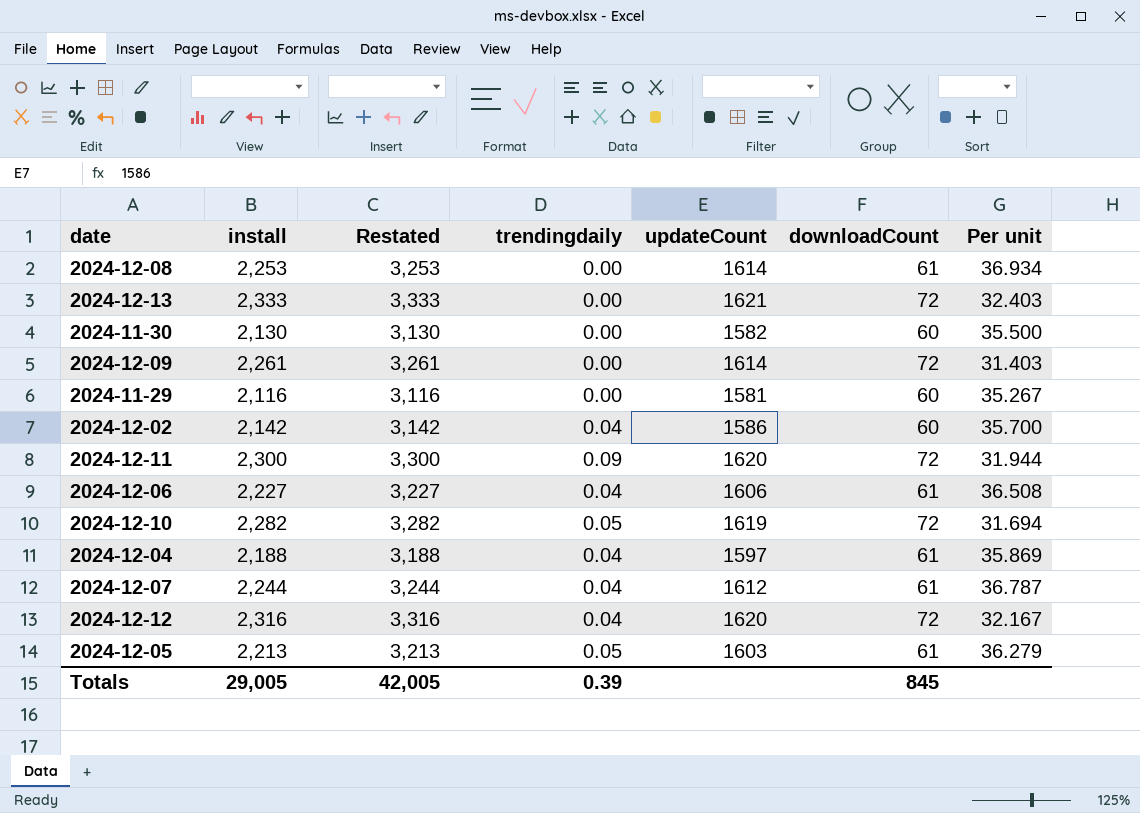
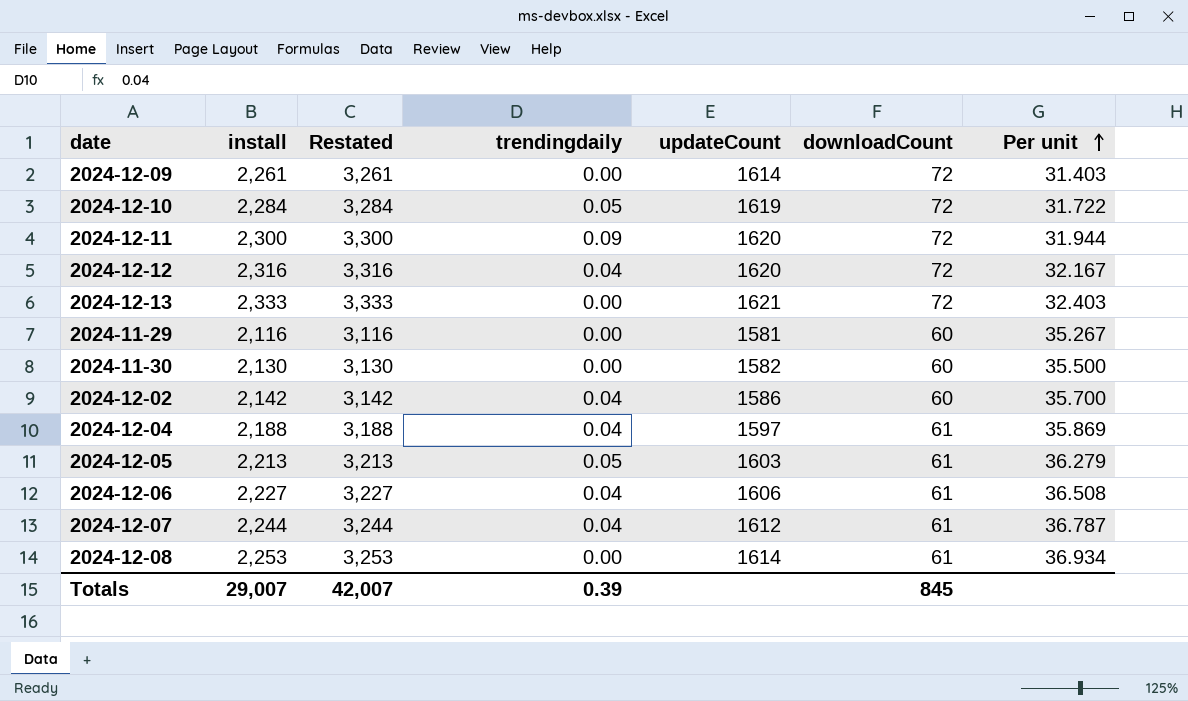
row order: none -> Per unit ascending
2024-12-10 | install: 2,282 -> 2,284
2024-12-10 | Restated: 3,282 -> 3,284
2024-12-10 | Per unit: 31.694 -> 31.722
Totals | install: 29,005 -> 29,007
Totals | Restated: 42,005 -> 42,007

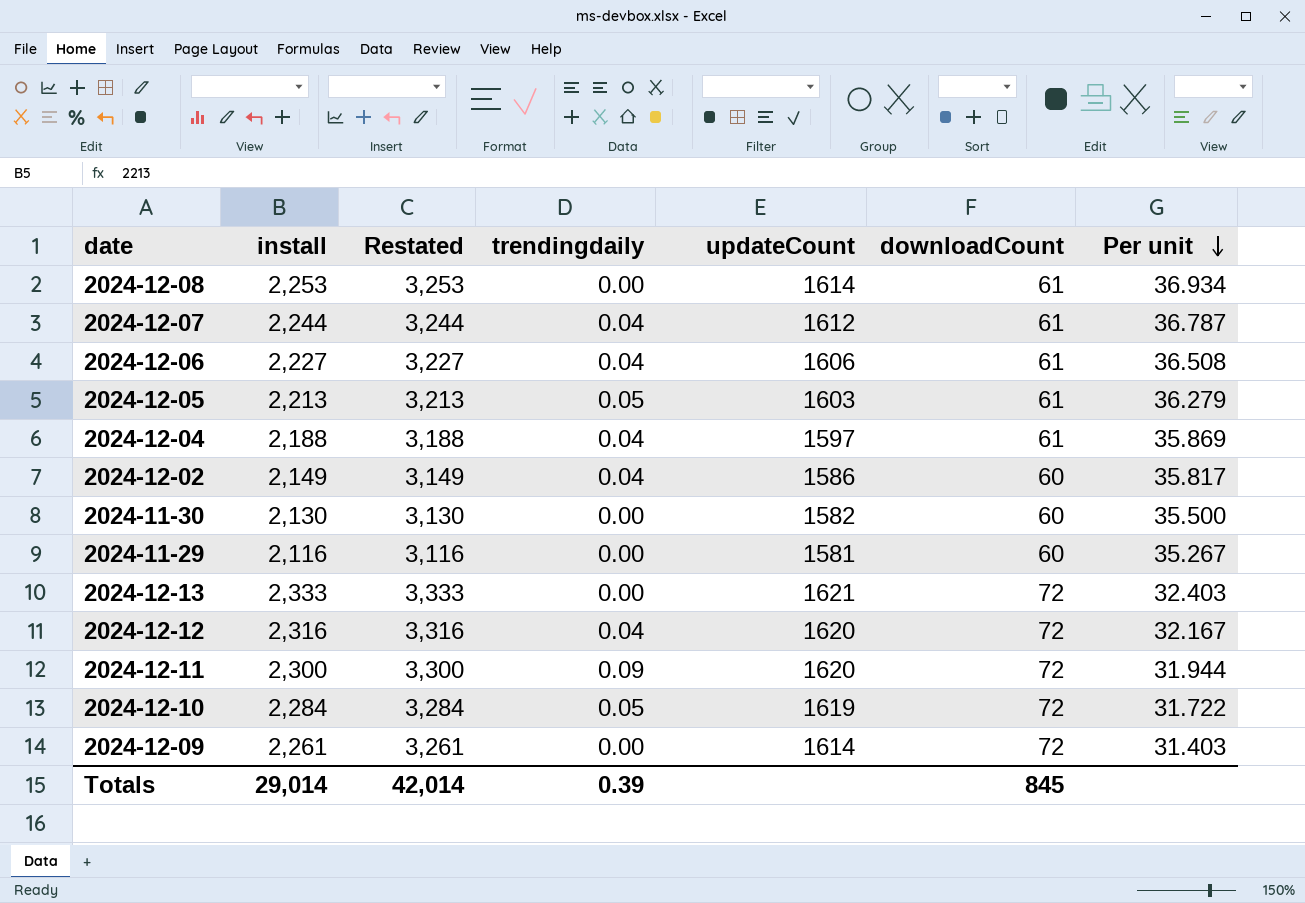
row order: Per unit ascending -> Per unit descending
2024-12-02 | install: 2,142 -> 2,149
2024-12-02 | Restated: 3,142 -> 3,149
2024-12-02 | Per unit: 35.700 -> 35.817
Totals | install: 29,007 -> 29,014
Totals | Restated: 42,007 -> 42,014

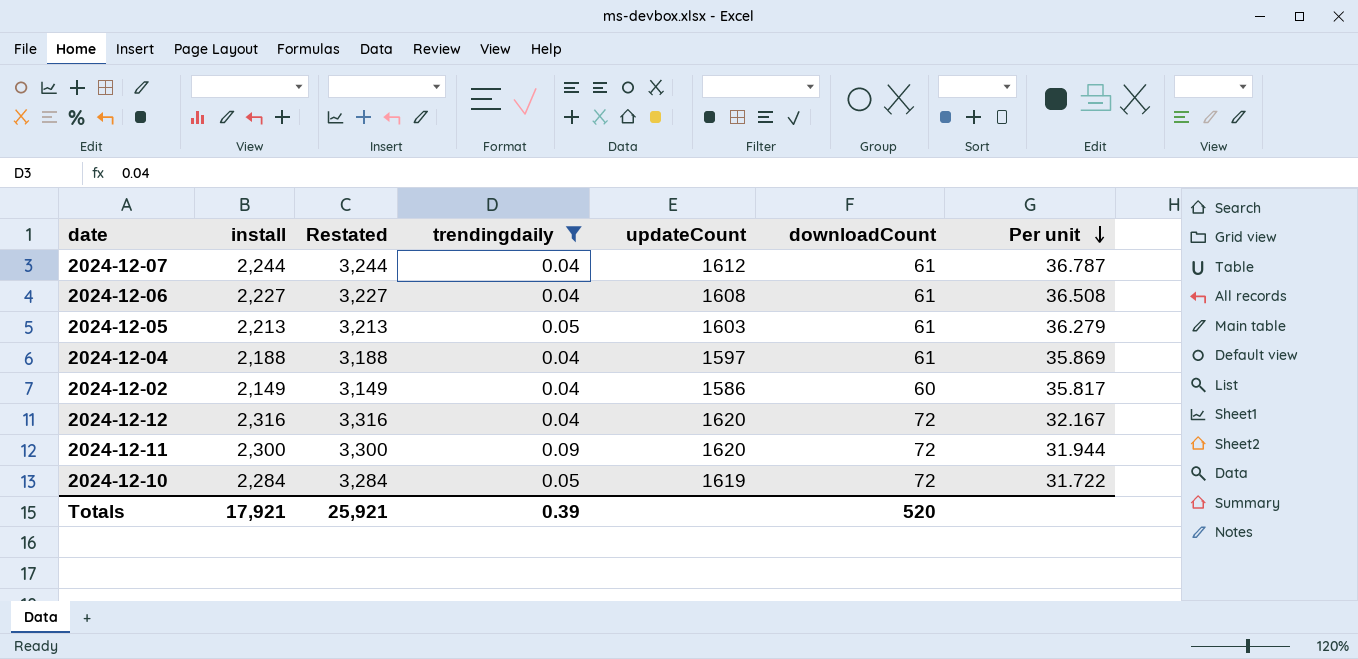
filter: none -> trendingdaily != 0.00
2024-12-06 | updateCount: 1606 -> 1608
Totals | install: 29,014 -> 17,921
Totals | Restated: 42,014 -> 25,921
Totals | downloadCount: 845 -> 520

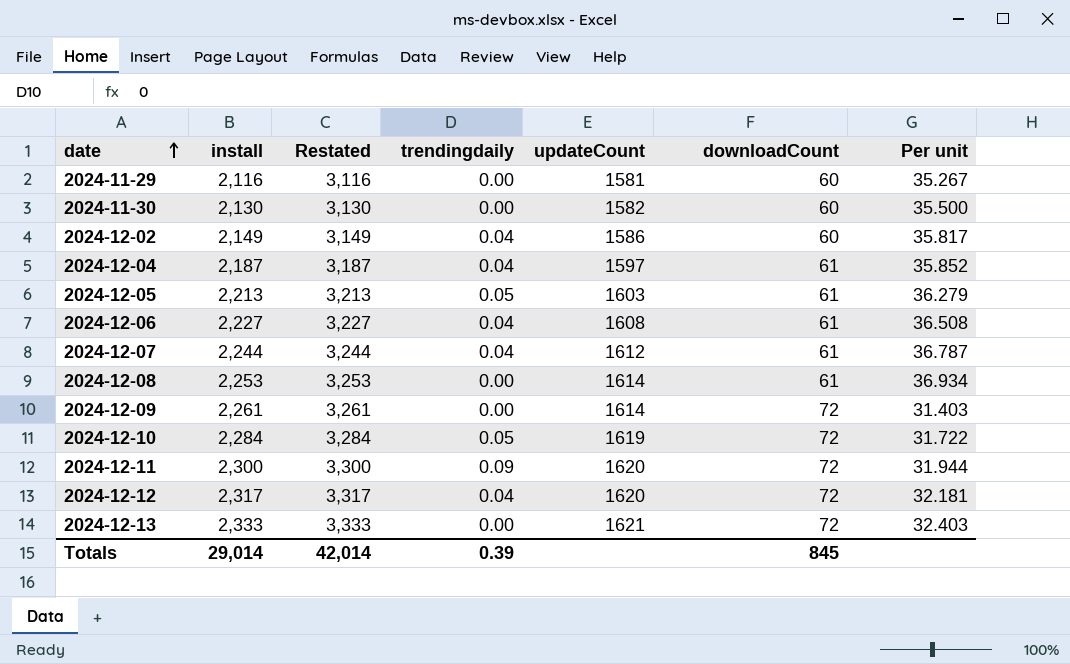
filter: trendingdaily != 0.00 -> none
row order: Per unit descending -> date ascending
2024-12-04 | install: 2,188 -> 2,187
2024-12-04 | Restated: 3,188 -> 3,187
2024-12-04 | Per unit: 35.869 -> 35.852
2024-12-12 | install: 2,316 -> 2,317
2024-12-12 | Restated: 3,316 -> 3,317
2024-12-12 | Per unit: 32.167 -> 32.181
Totals | install: 17,921 -> 29,014
Totals | Restated: 25,921 -> 42,014
Totals | downloadCount: 520 -> 845

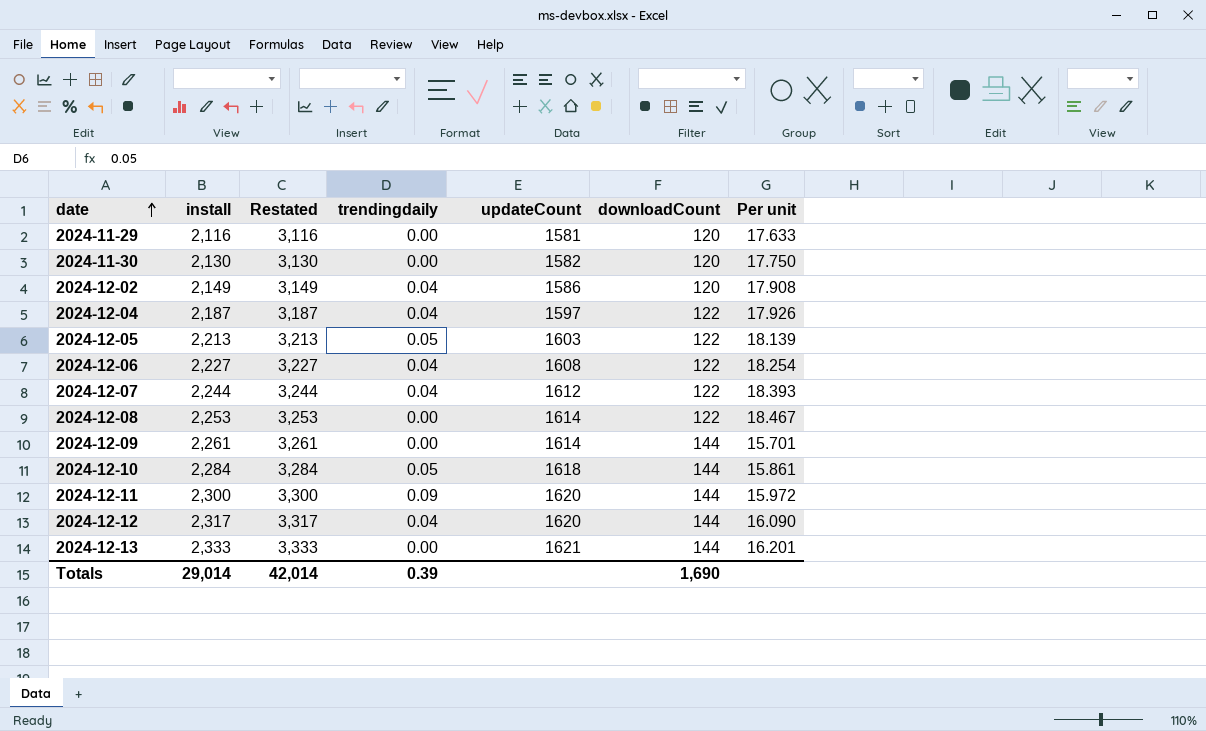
2024-11-29 | downloadCount: 60 -> 120
2024-11-29 | Per unit: 35.267 -> 17.633
2024-11-30 | downloadCount: 60 -> 120
2024-11-30 | Per unit: 35.500 -> 17.750
2024-12-02 | downloadCount: 60 -> 120
2024-12-02 | Per unit: 35.817 -> 17.908
2024-12-04 | downloadCount: 61 -> 122
2024-12-04 | Per unit: 35.852 -> 17.926
2024-12-05 | downloadCount: 61 -> 122
2024-12-05 | Per unit: 36.279 -> 18.139
2024-12-06 | downloadCount: 61 -> 122
2024-12-06 | Per unit: 36.508 -> 18.254
2024-12-07 | downloadCount: 61 -> 122
2024-12-07 | Per unit: 36.787 -> 18.393
2024-12-08 | downloadCount: 61 -> 122
2024-12-08 | Per unit: 36.934 -> 18.467
2024-12-09 | downloadCount: 72 -> 144
2024-12-09 | Per unit: 31.403 -> 15.701
2024-12-10 | updateCount: 1619 -> 1618
2024-12-10 | downloadCount: 72 -> 144
2024-12-10 | Per unit: 31.722 -> 15.861
2024-12-11 | downloadCount: 72 -> 144
2024-12-11 | Per unit: 31.944 -> 15.972
2024-12-12 | downloadCount: 72 -> 144
2024-12-12 | Per unit: 32.181 -> 16.090
2024-12-13 | downloadCount: 72 -> 144
2024-12-13 | Per unit: 32.403 -> 16.201
Totals | downloadCount: 845 -> 1,690

